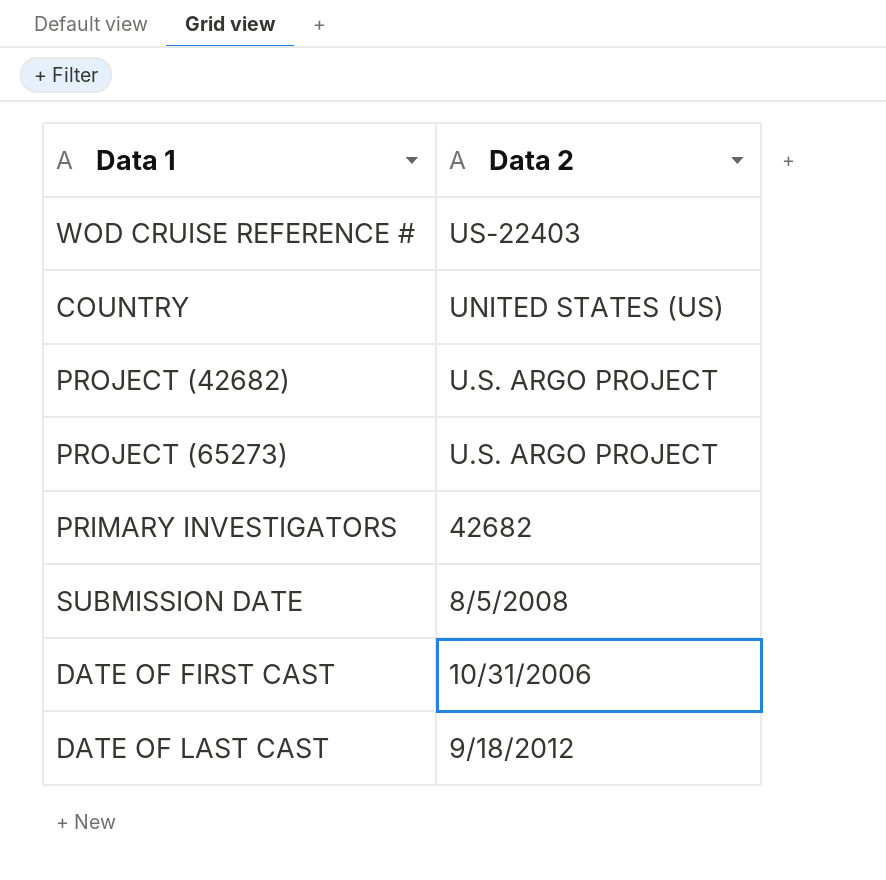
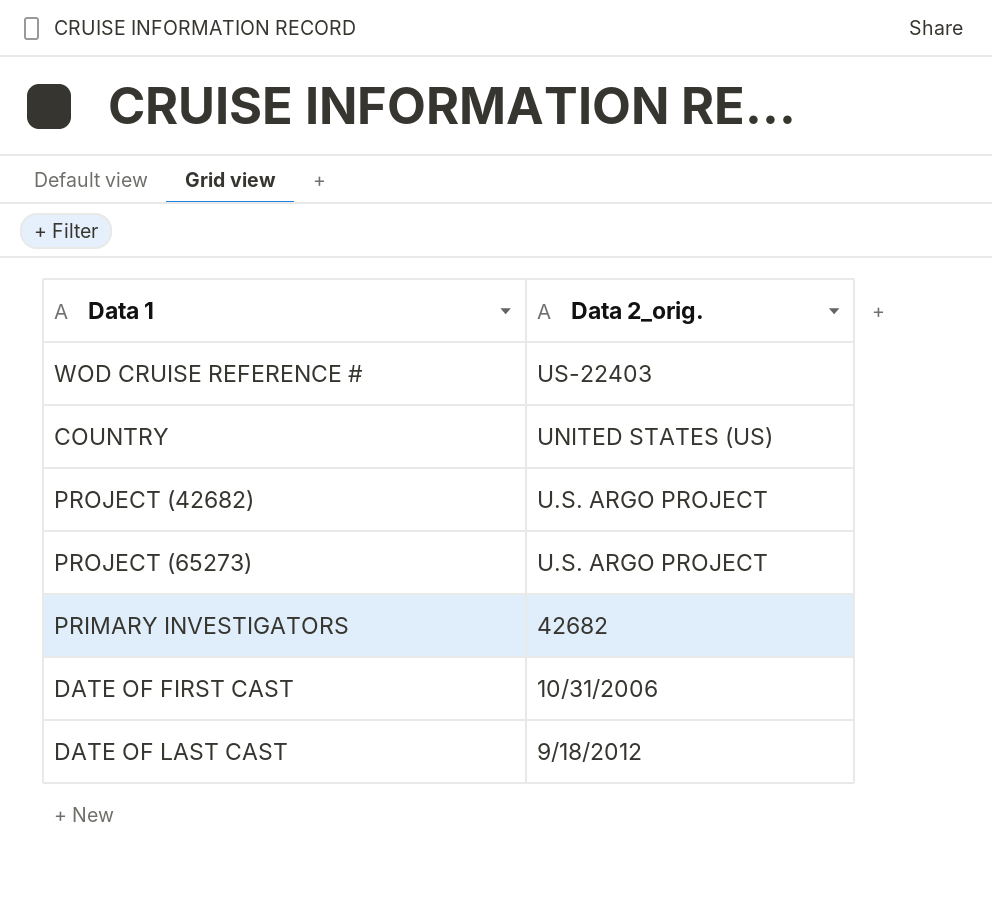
column name: Data 2 -> Data 2_orig.
row SUBMISSION DATE: 8/5/2008 -> none

